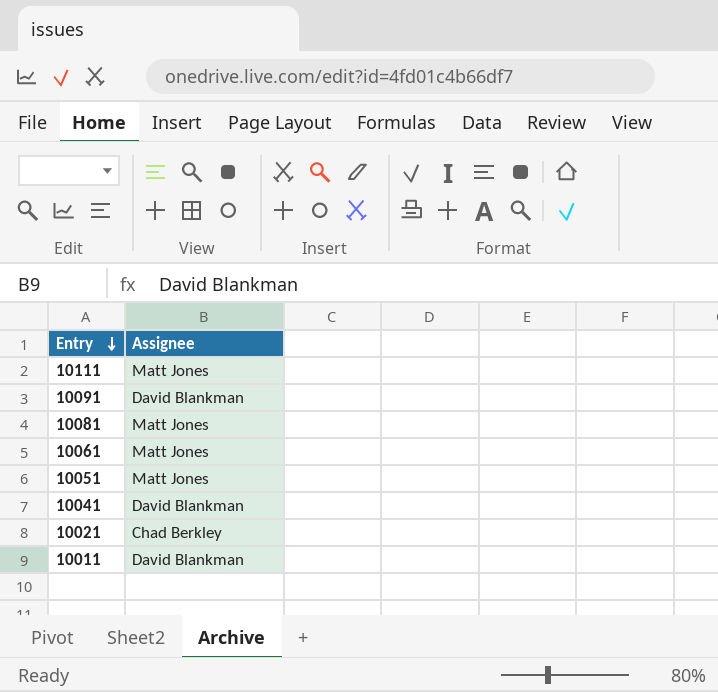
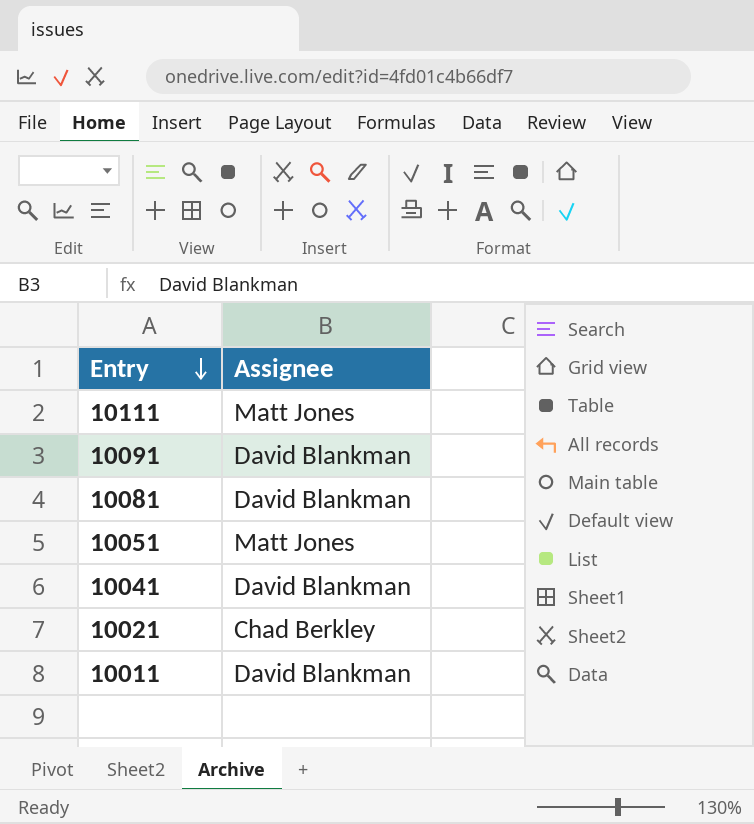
row 10061: Matt Jones -> none
10081 | Assignee: Matt Jones -> David Blankman

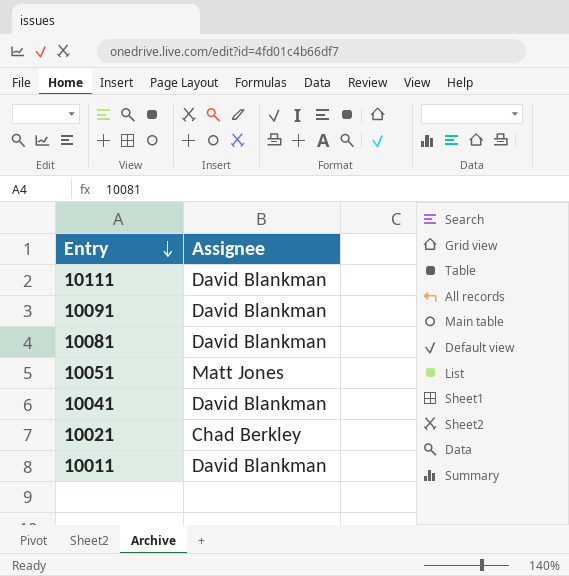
10111 | Assignee: Matt Jones -> David Blankman

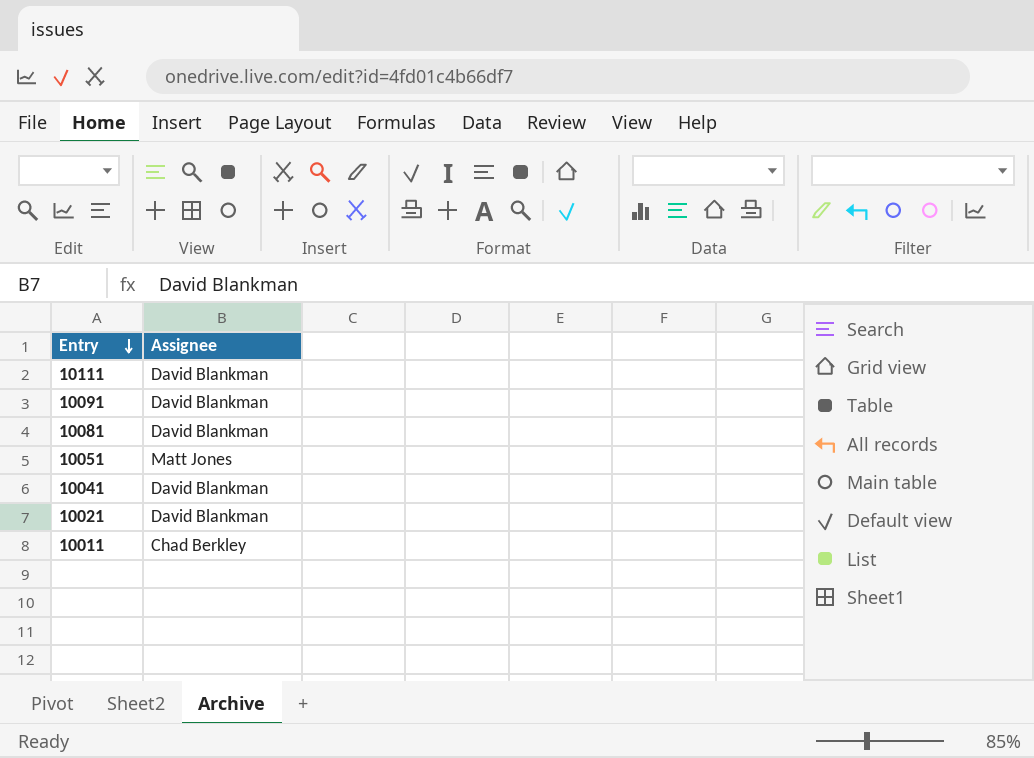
10021 | Assignee: Chad Berkley -> David Blankman
10011 | Assignee: David Blankman -> Chad Berkley

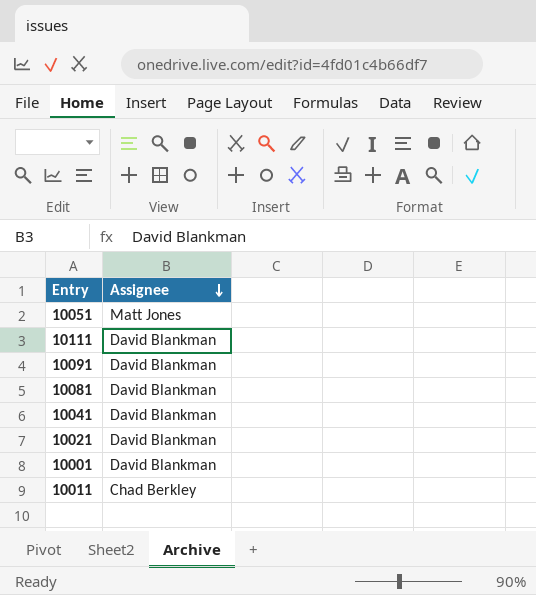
row order: Entry descending -> Assignee descending
row 10001: none -> David Blankman

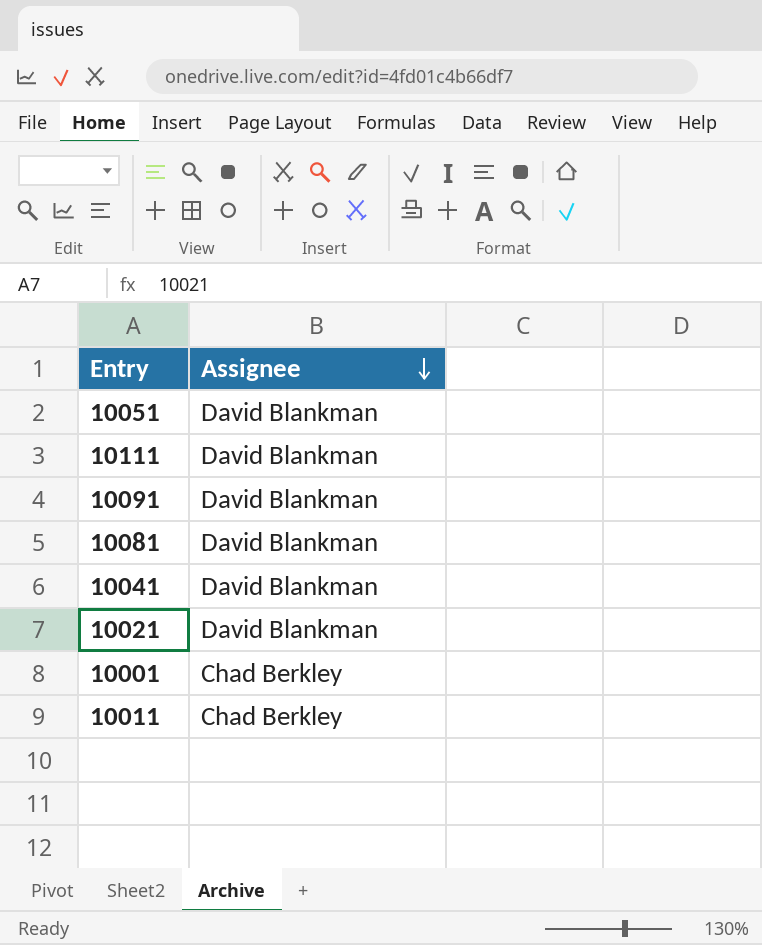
10051 | Assignee: Matt Jones -> David Blankman
10001 | Assignee: David Blankman -> Chad Berkley

